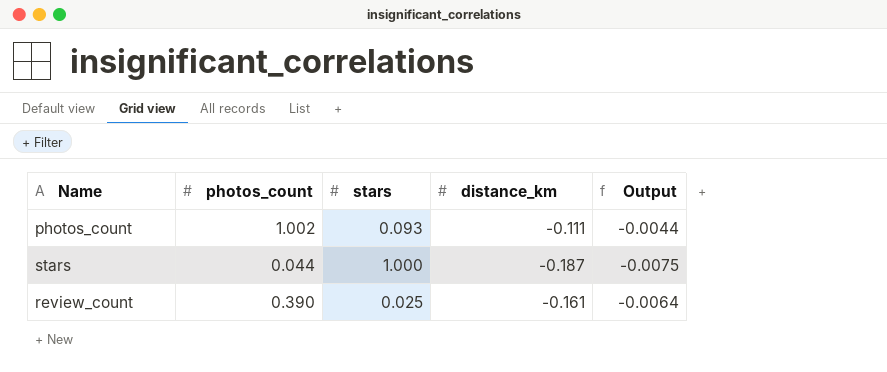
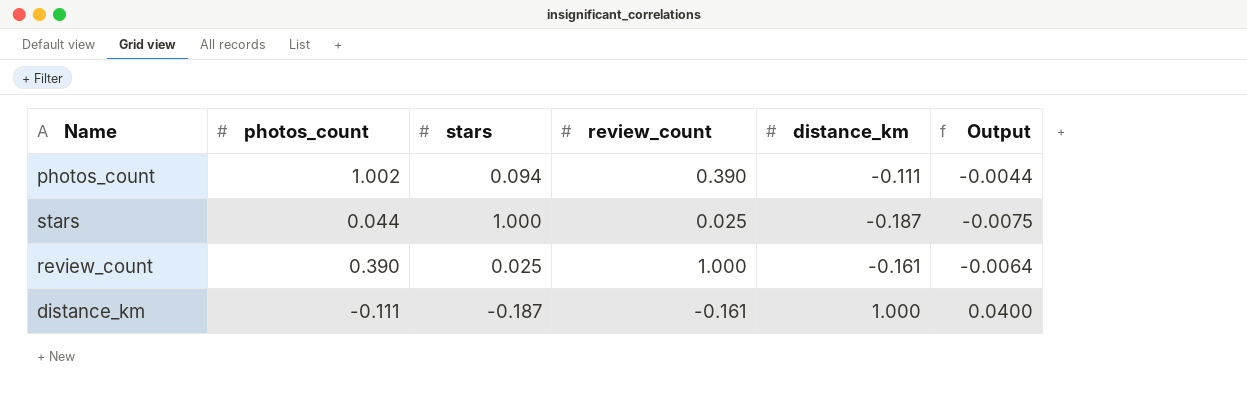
column review_count | position: none -> 4
photos_count | stars: 0.093 -> 0.094
row distance_km: none -> -0.111 | -0.187 | -0.161 | 1.000 | 0.0400

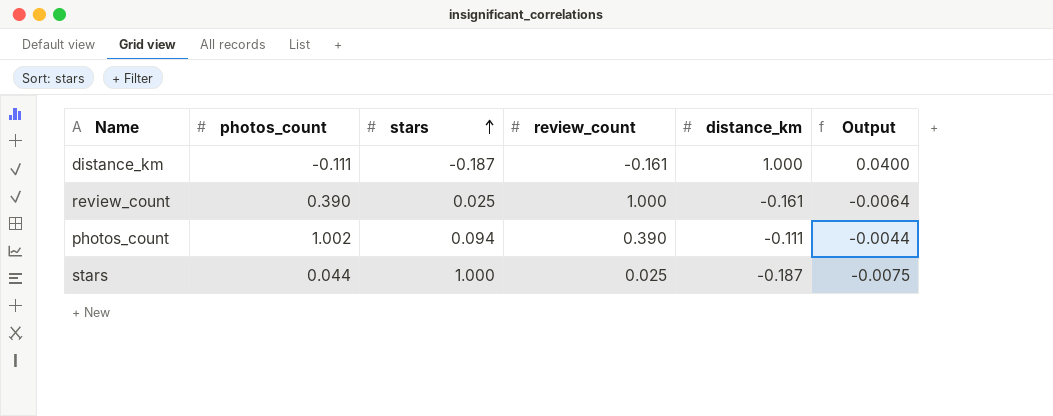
row order: none -> stars ascending

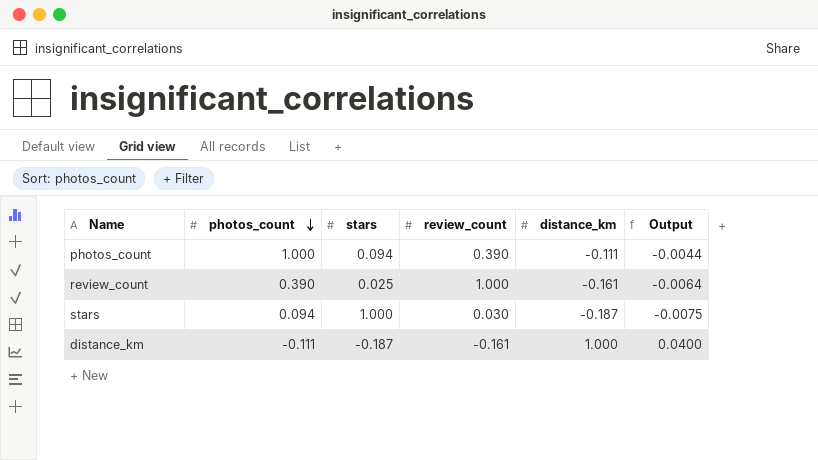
row order: stars ascending -> photos_count descending
photos_count | photos_count: 1.002 -> 1.000
stars | photos_count: 0.044 -> 0.094
stars | review_count: 0.025 -> 0.030

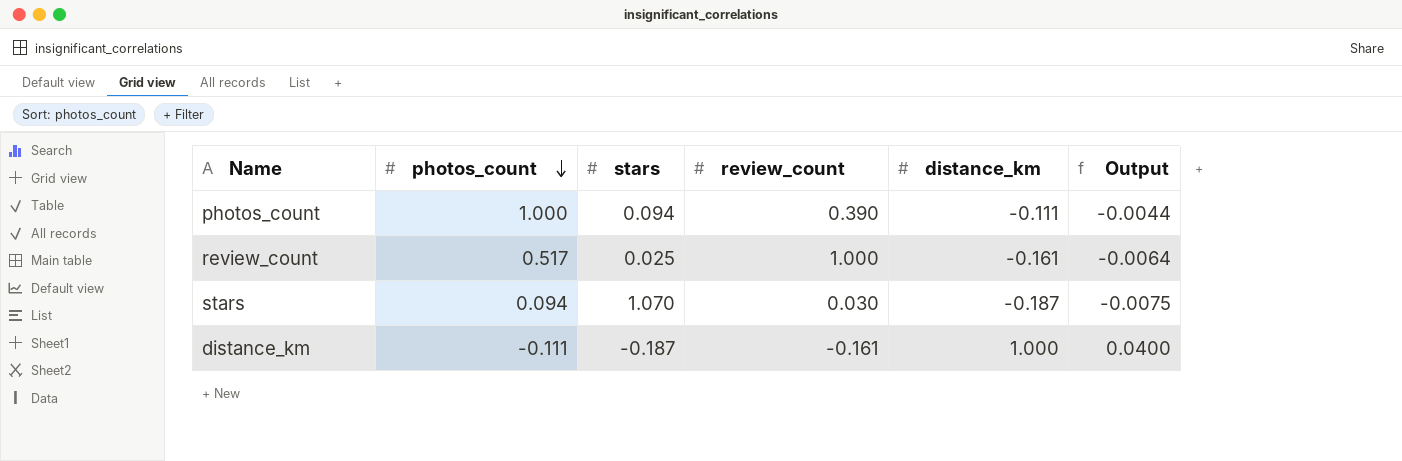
review_count | photos_count: 0.390 -> 0.517
stars | stars: 1.000 -> 1.070

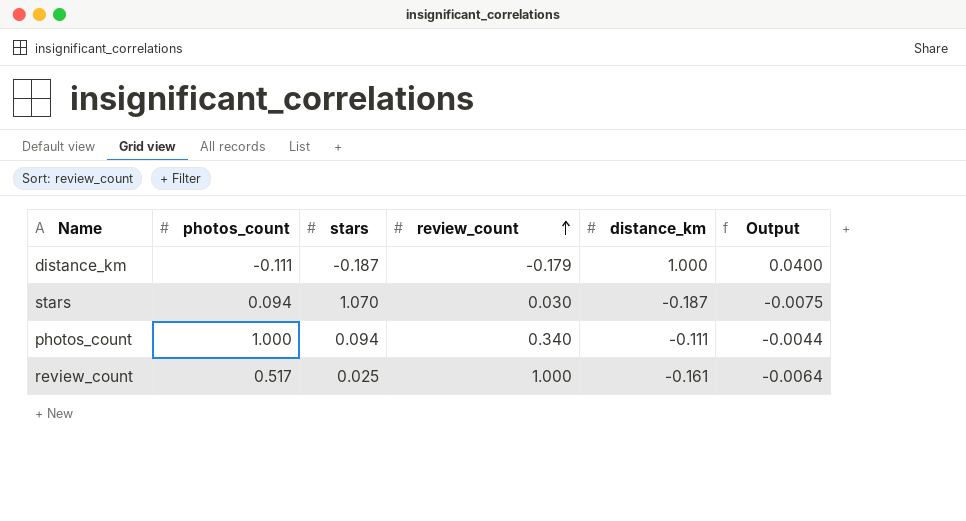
row order: photos_count descending -> review_count ascending
distance_km | review_count: -0.161 -> -0.179
photos_count | review_count: 0.390 -> 0.340

